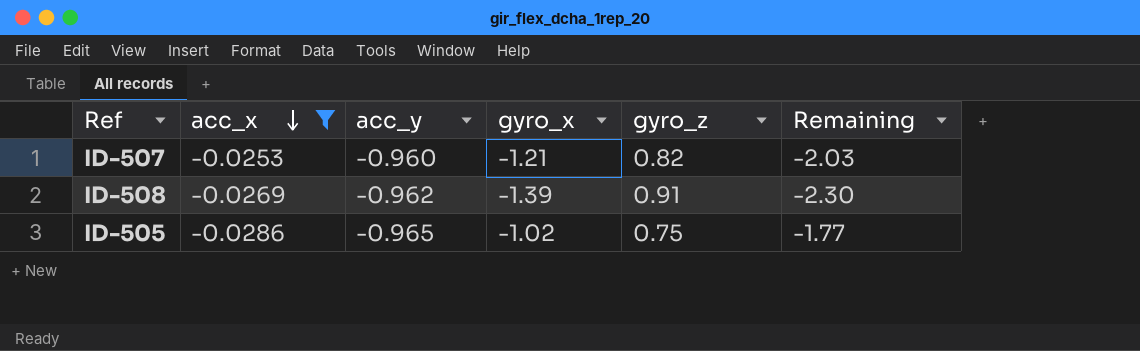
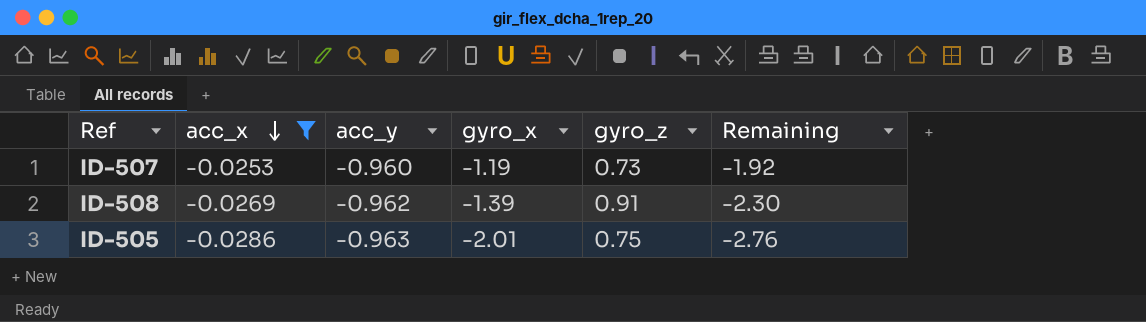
ID-507 | gyro_x: -1.21 -> -1.19
ID-507 | gyro_z: 0.82 -> 0.73
ID-507 | Remaining: -2.03 -> -1.92
ID-505 | acc_y: -0.965 -> -0.963
ID-505 | gyro_x: -1.02 -> -2.01
ID-505 | Remaining: -1.77 -> -2.76

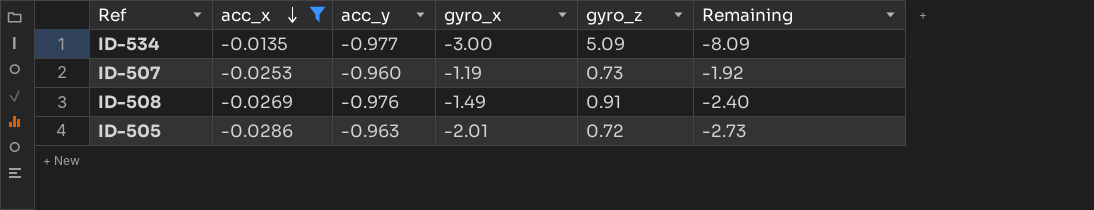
row ID-534: none -> -0.0135 | -0.977 | -3.00 | 5.09 | -8.09
ID-508 | acc_y: -0.962 -> -0.976
ID-508 | gyro_x: -1.39 -> -1.49
ID-508 | Remaining: -2.30 -> -2.40
ID-505 | gyro_z: 0.75 -> 0.72
ID-505 | Remaining: -2.76 -> -2.73

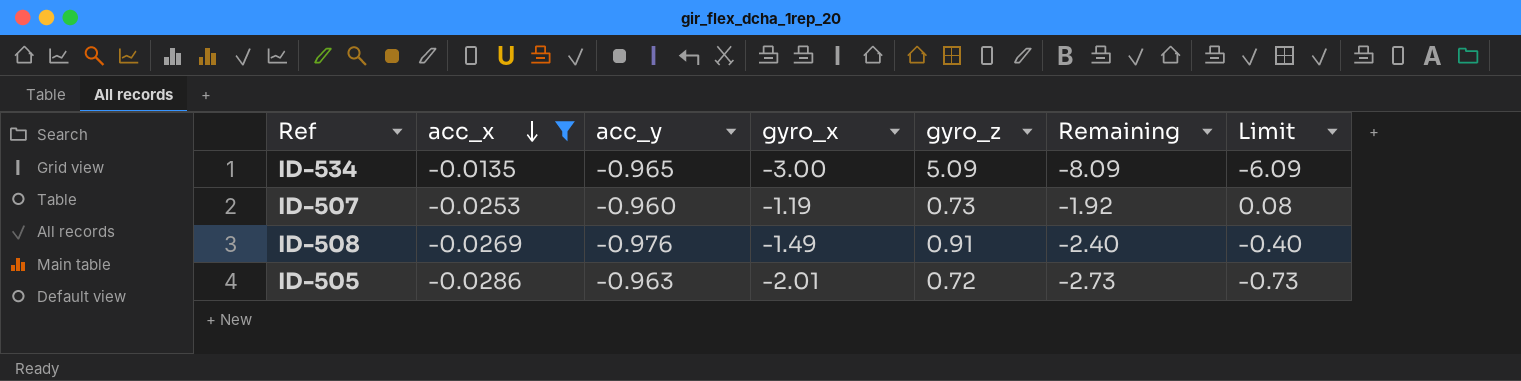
column Limit | formula: none -> [Remaining] + 2
ID-534 | acc_y: -0.977 -> -0.965

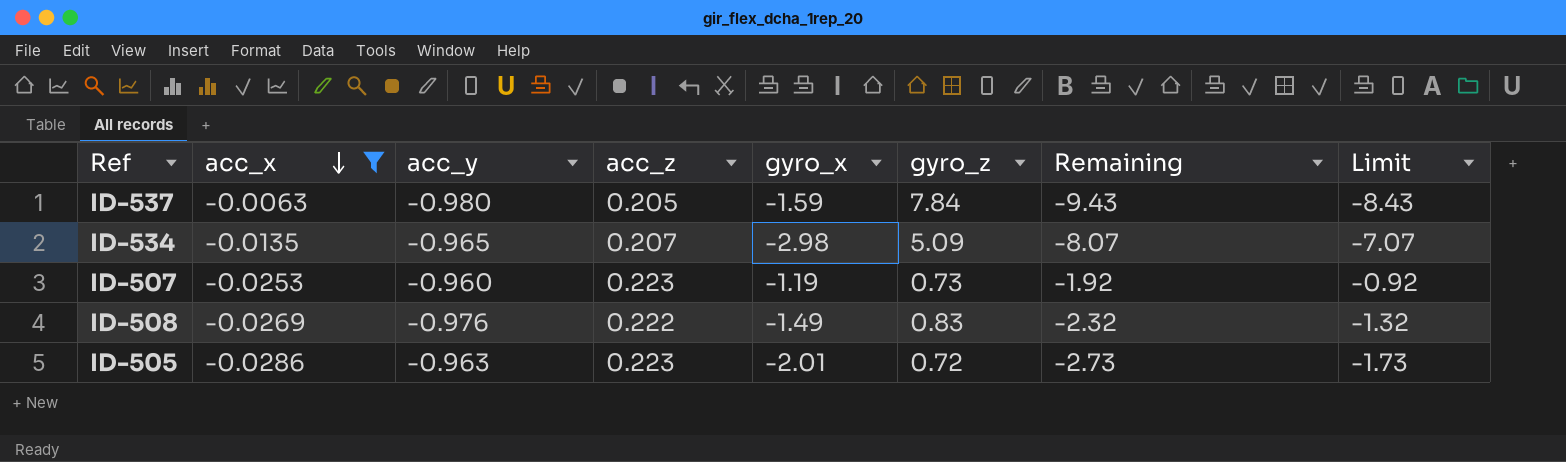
column acc_z | position: none -> 4
column Limit | formula: [Remaining] + 2 -> [Remaining] + 1
row ID-537: none -> -0.0063 | -0.980 | 0.205 | -1.59 | 7.84 | -9.43 | -8.43
ID-534 | gyro_x: -3.00 -> -2.98
ID-534 | Remaining: -8.09 -> -8.07
ID-508 | gyro_z: 0.91 -> 0.83
ID-508 | Remaining: -2.40 -> -2.32

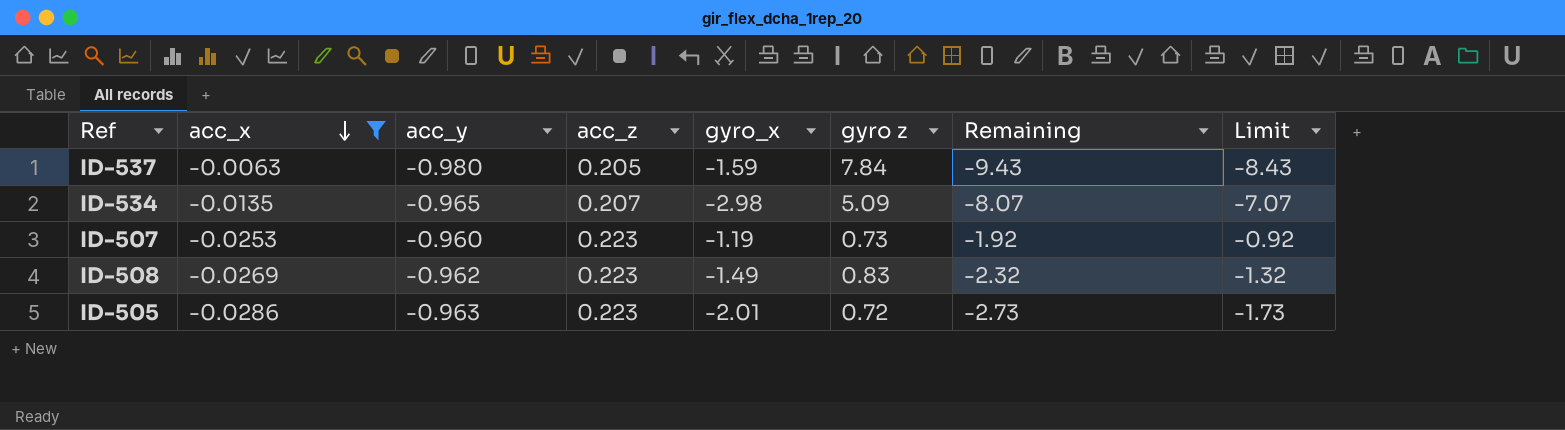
column name: gyro_z -> gyro z
ID-508 | acc_y: -0.976 -> -0.962
ID-508 | acc_z: 0.222 -> 0.223

